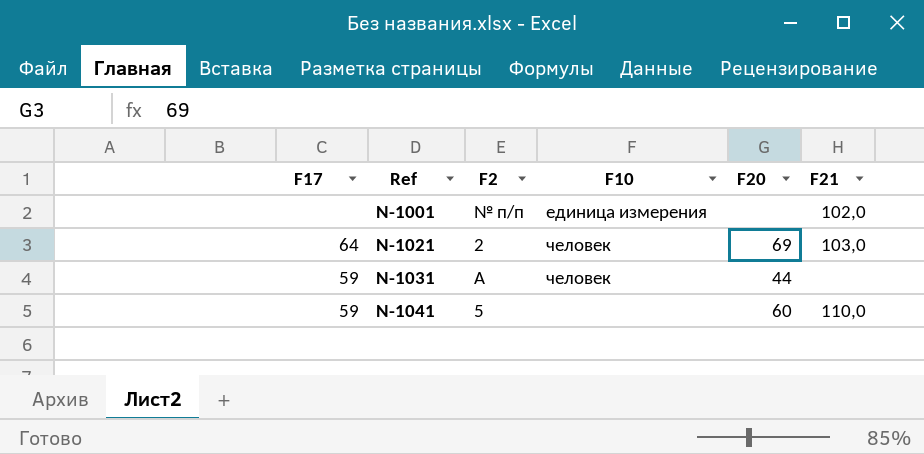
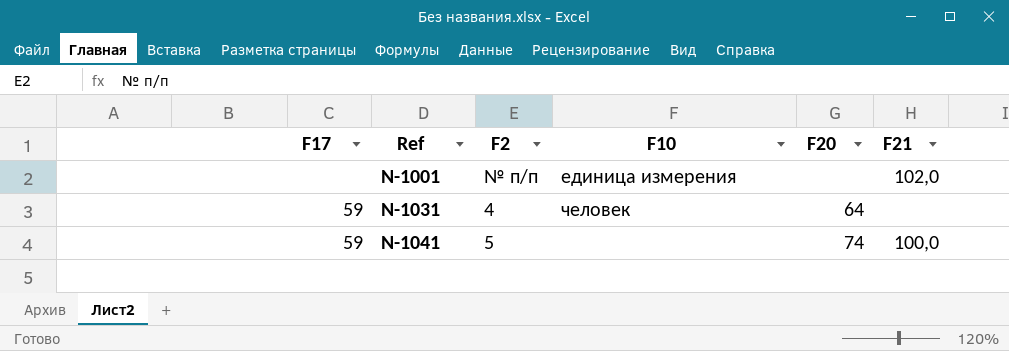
row N-1021: 64 | 2 | человек | 69 | 103,0 -> none
N-1031 | F2: А -> 4
N-1031 | F20: 44 -> 64
N-1041 | F20: 60 -> 74
N-1041 | F21: 110,0 -> 100,0

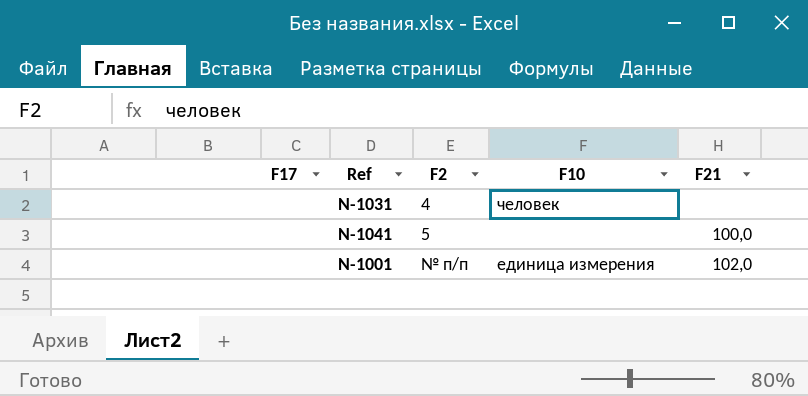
row order: Ref ascending -> F2 ascending
column F20 | position: 5 -> none
N-1031 | F17: 59 -> none
N-1041 | F17: 59 -> none

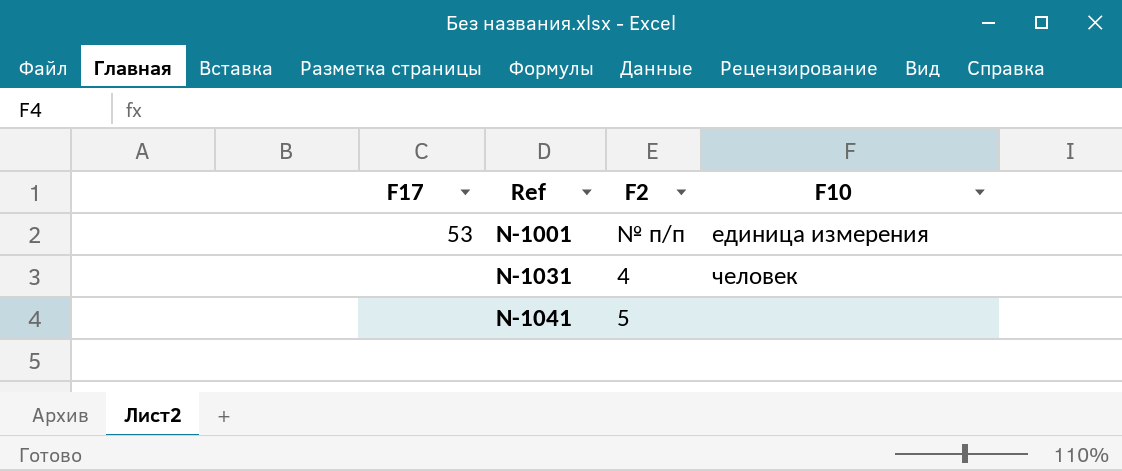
row order: F2 ascending -> Ref ascending
column F21 | position: 5 -> none
N-1001 | F17: none -> 53

